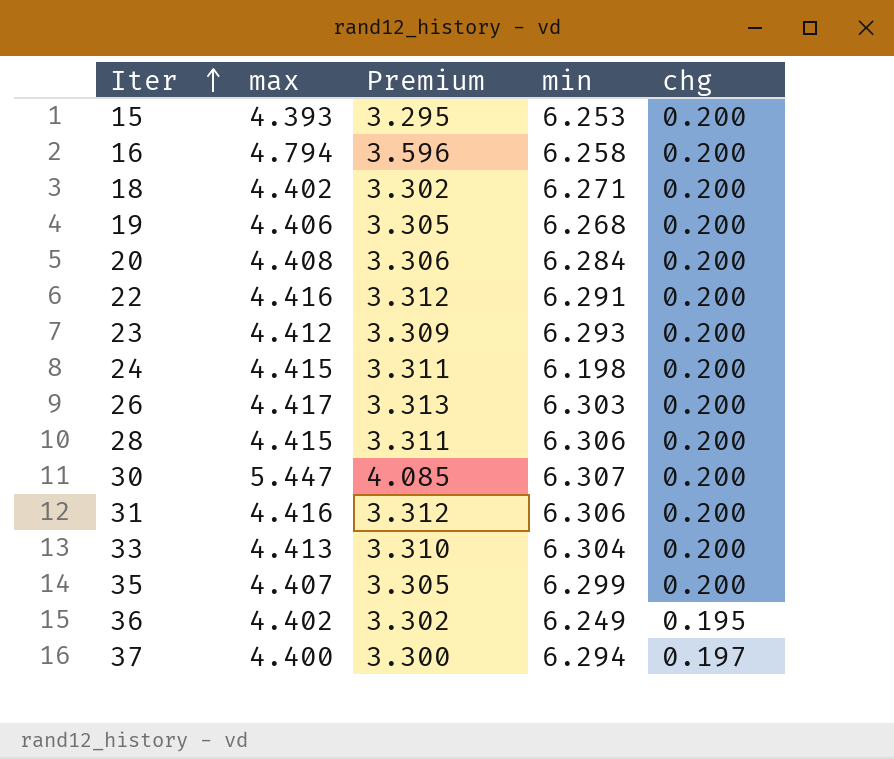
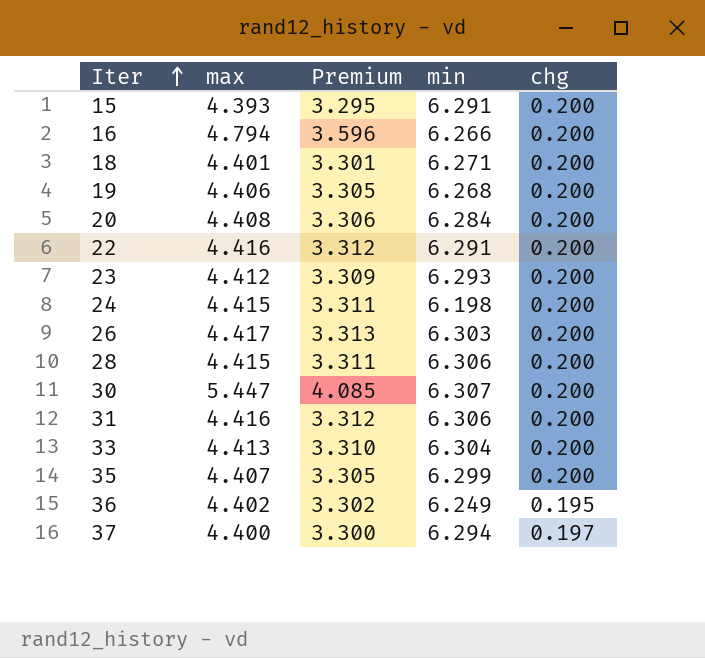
15 | min: 6.253 -> 6.291
16 | min: 6.258 -> 6.266
18 | max: 4.402 -> 4.401
18 | Premium: 3.302 -> 3.301

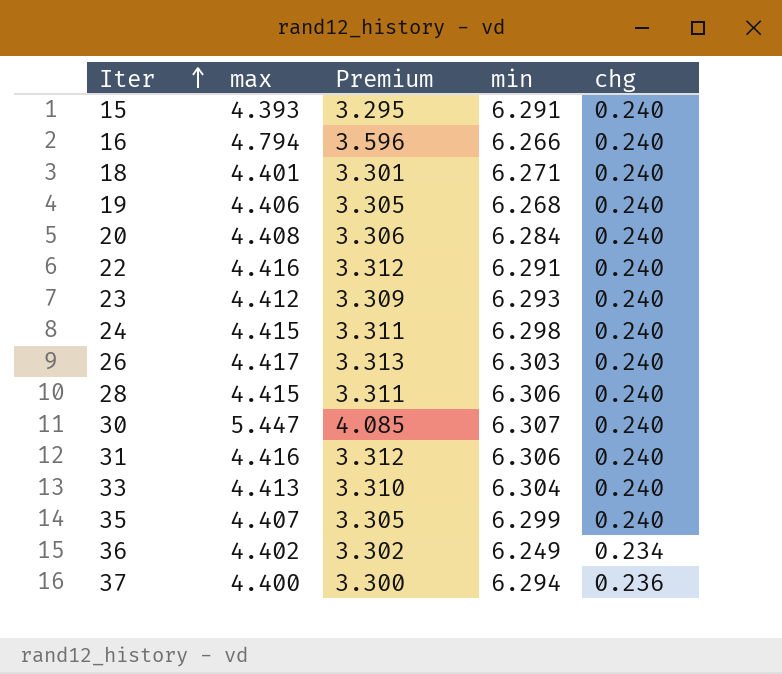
15 | chg: 0.200 -> 0.240
16 | chg: 0.200 -> 0.240
18 | chg: 0.200 -> 0.240
19 | chg: 0.200 -> 0.240
20 | chg: 0.200 -> 0.240
22 | chg: 0.200 -> 0.240
23 | chg: 0.200 -> 0.240
24 | min: 6.198 -> 6.298
24 | chg: 0.200 -> 0.240
26 | chg: 0.200 -> 0.240
28 | chg: 0.200 -> 0.240
30 | chg: 0.200 -> 0.240
31 | chg: 0.200 -> 0.240
33 | chg: 0.200 -> 0.240
35 | chg: 0.200 -> 0.240
36 | chg: 0.195 -> 0.234
37 | chg: 0.197 -> 0.236

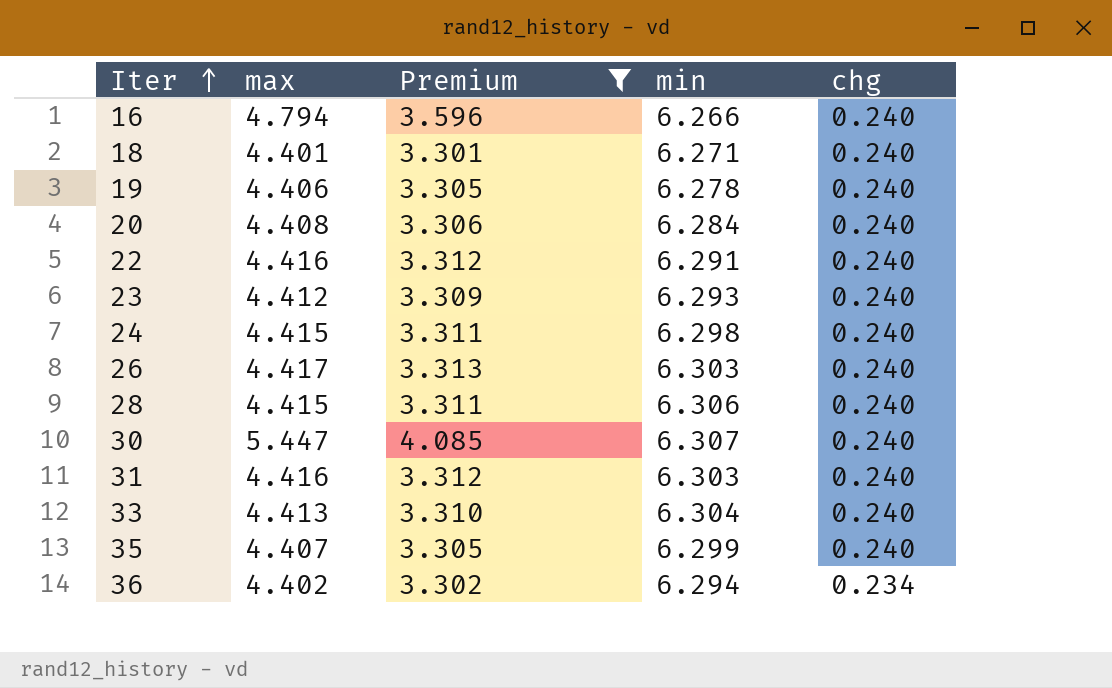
filter: none -> Premium >= 3.301
19 | min: 6.268 -> 6.278
31 | min: 6.306 -> 6.303
36 | min: 6.249 -> 6.294

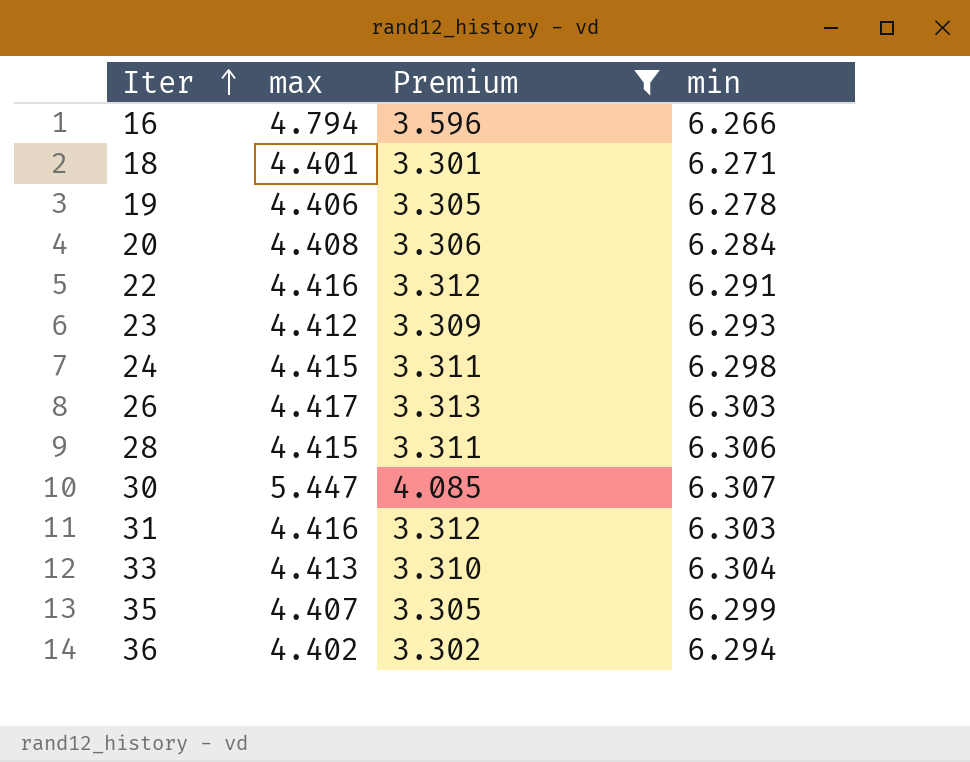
column chg | position: 5 -> none

